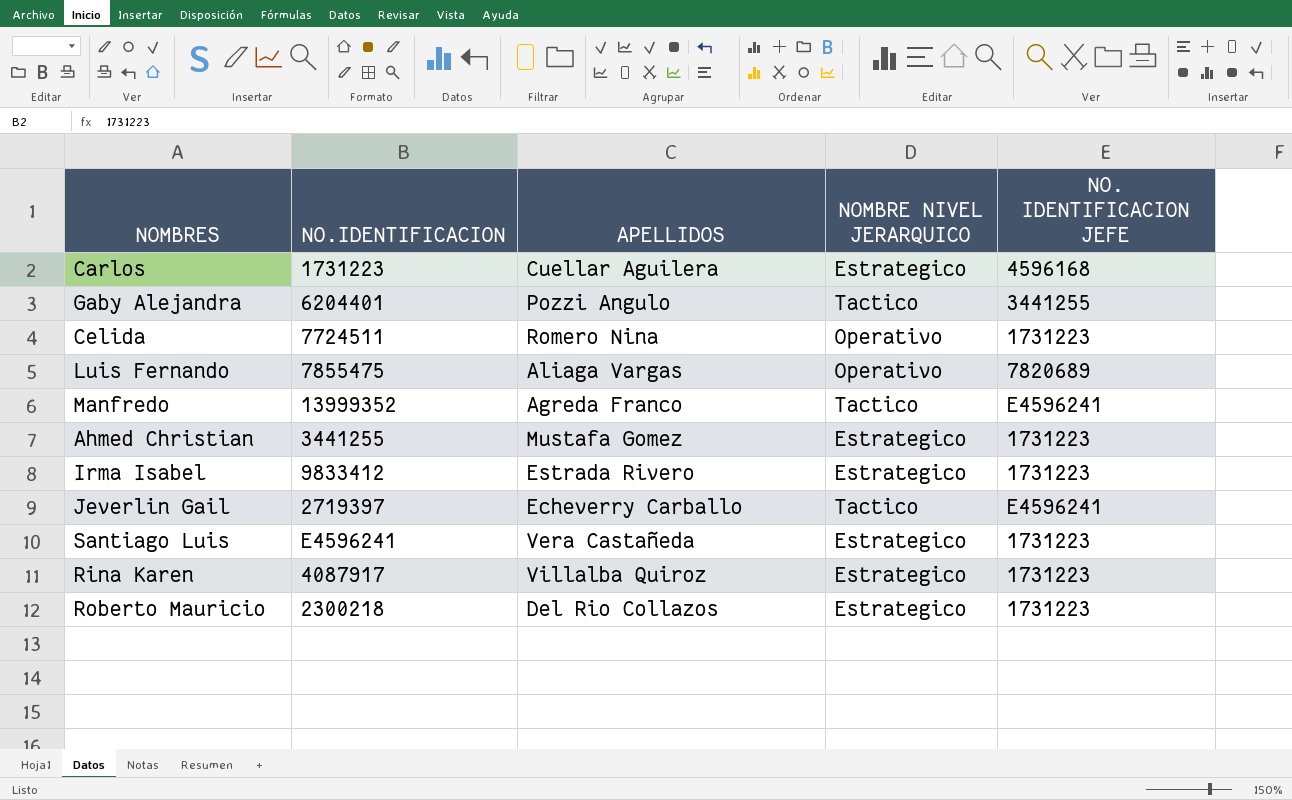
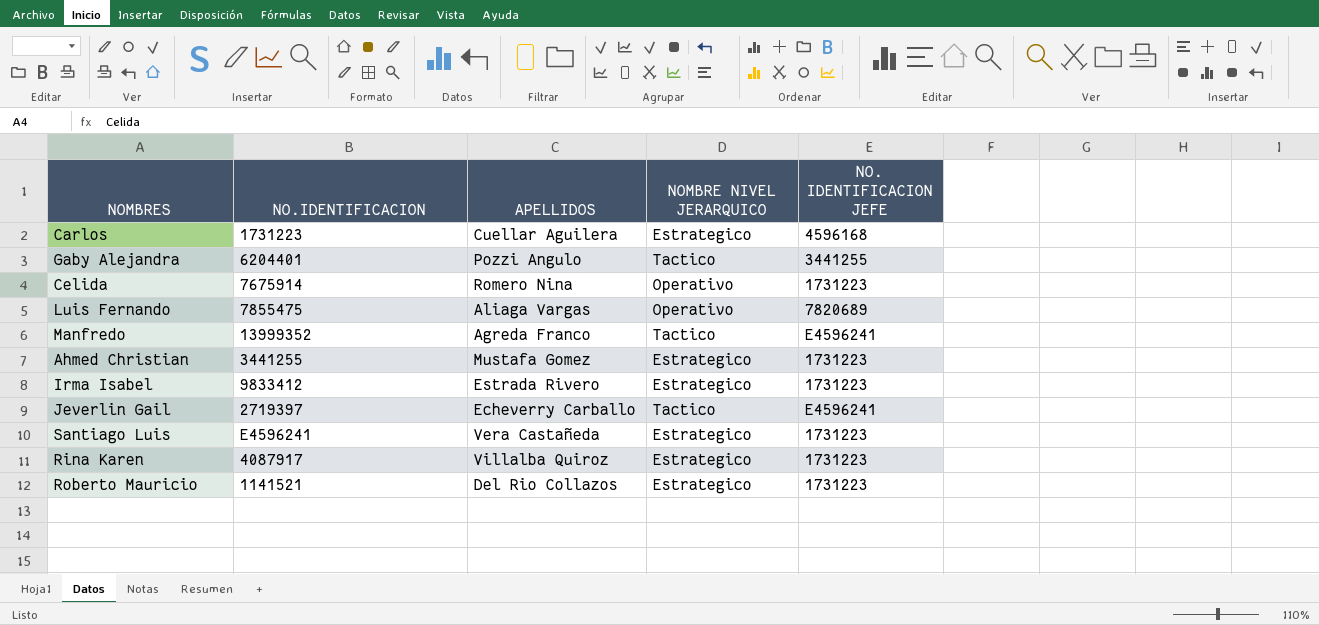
Celida | NO.IDENTIFICACION: 7724511 -> 7675914
Roberto Mauricio | NO.IDENTIFICACION: 2300218 -> 1141521

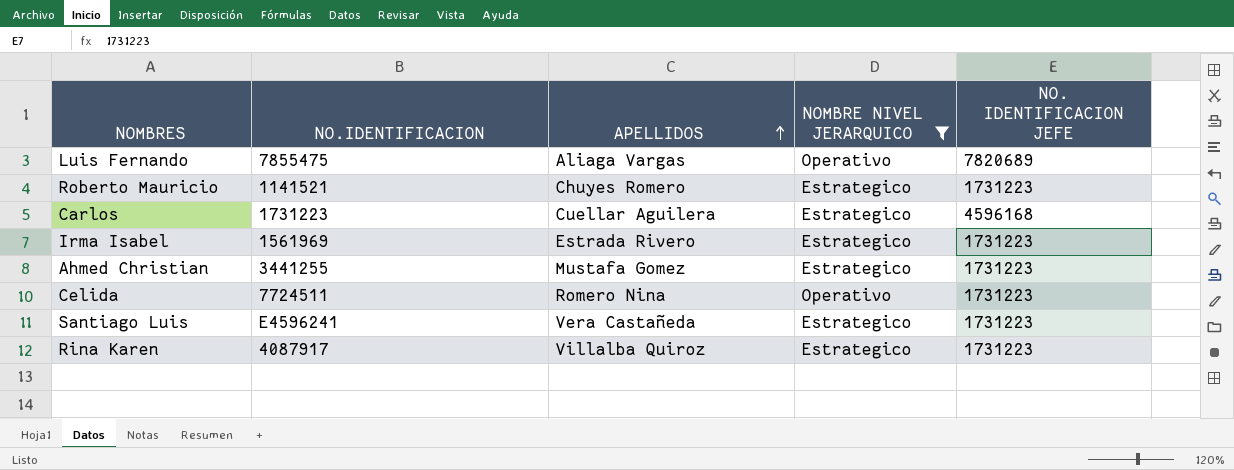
filter: none -> NOMBRE NIVEL JERARQUICO != Tactico
row order: none -> APELLIDOS ascending
Roberto Mauricio | APELLIDOS: Del Rio Collazos -> Chuyes Romero
Irma Isabel | NO.IDENTIFICACION: 9833412 -> 1561969
Celida | NO.IDENTIFICACION: 7675914 -> 7724511

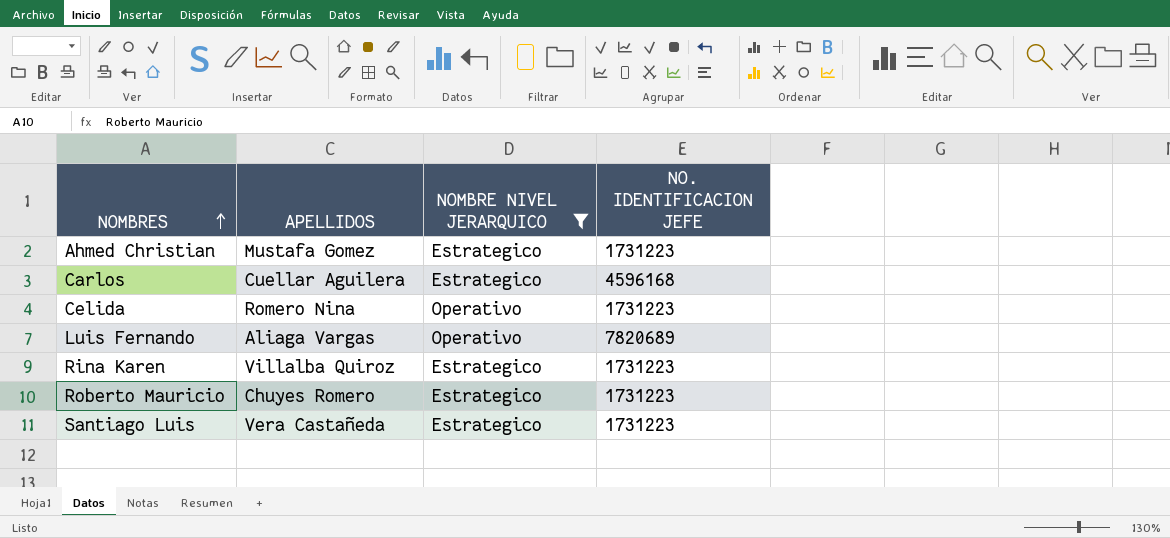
row order: APELLIDOS ascending -> NOMBRES ascending
column NO.IDENTIFICACION | position: 2 -> none
row Irma Isabel: 1561969 | Estrada Rivero | Estrategico | 1731223 -> none

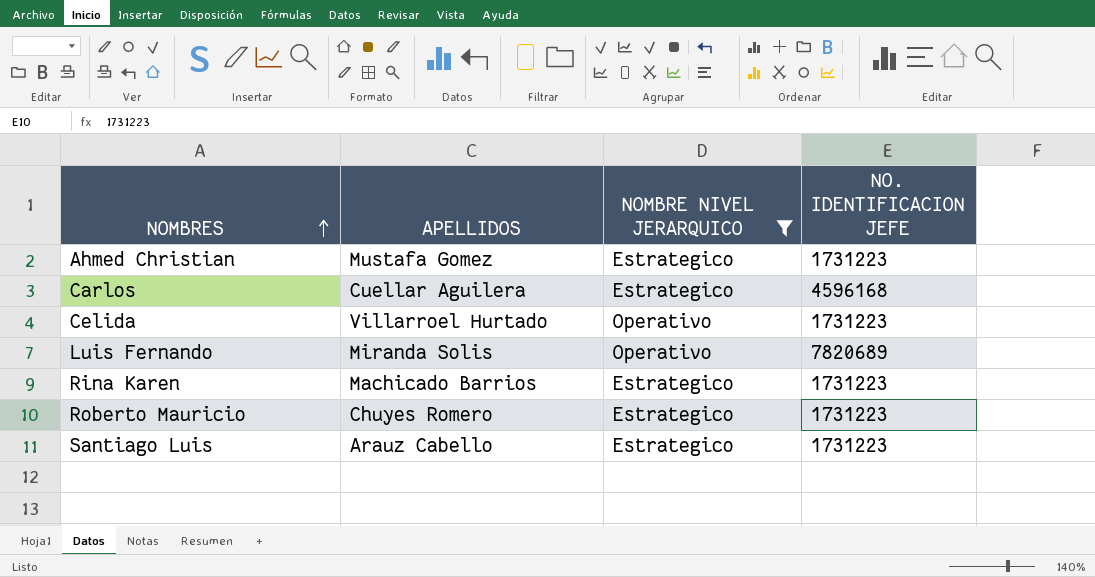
Celida | APELLIDOS: Romero Nina -> Villarroel Hurtado
Luis Fernando | APELLIDOS: Aliaga Vargas -> Miranda Solis
Rina Karen | APELLIDOS: Villalba Quiroz -> Machicado Barrios
Santiago Luis | APELLIDOS: Vera Castañeda -> Arauz Cabello

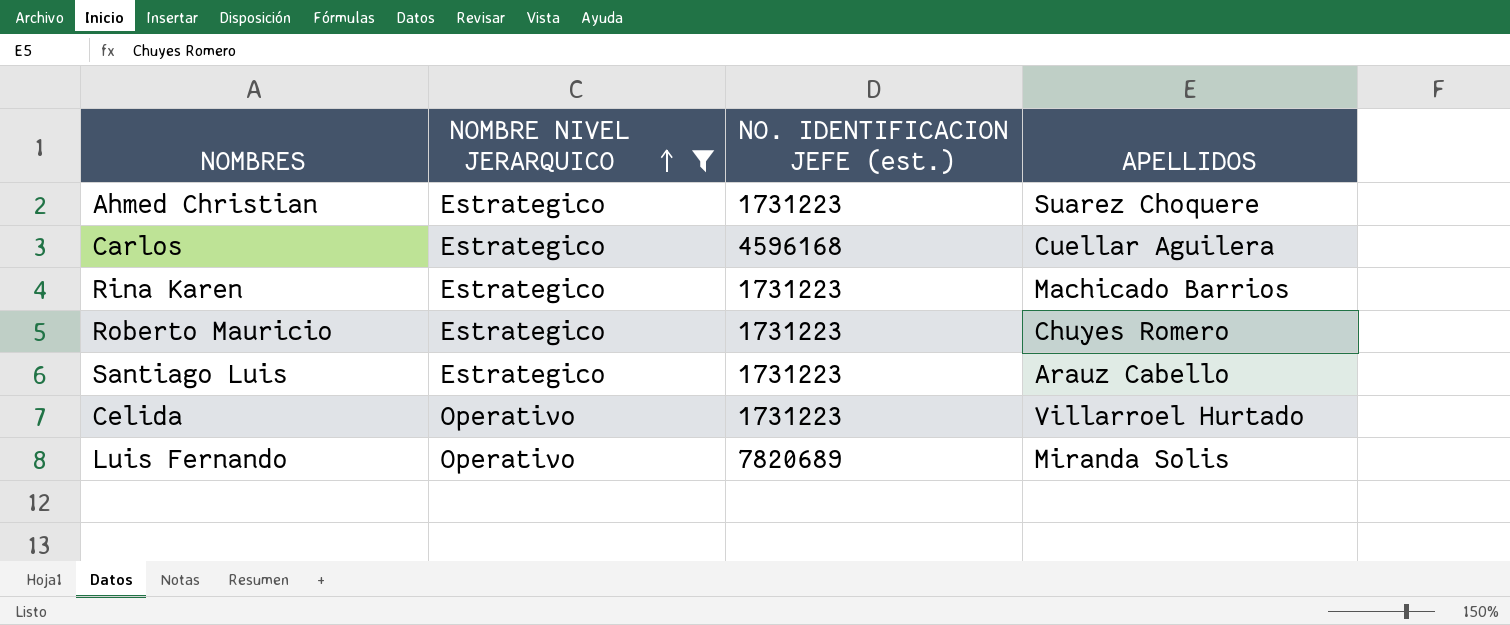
row order: NOMBRES ascending -> NOMBRE NIVEL JERARQUICO ascending
column name: NO. IDENTIFICACION JEFE -> NO. IDENTIFICACION JEFE (est.)
column APELLIDOS | position: 2 -> 4
Ahmed Christian | APELLIDOS: Mustafa Gomez -> Suarez Choquere

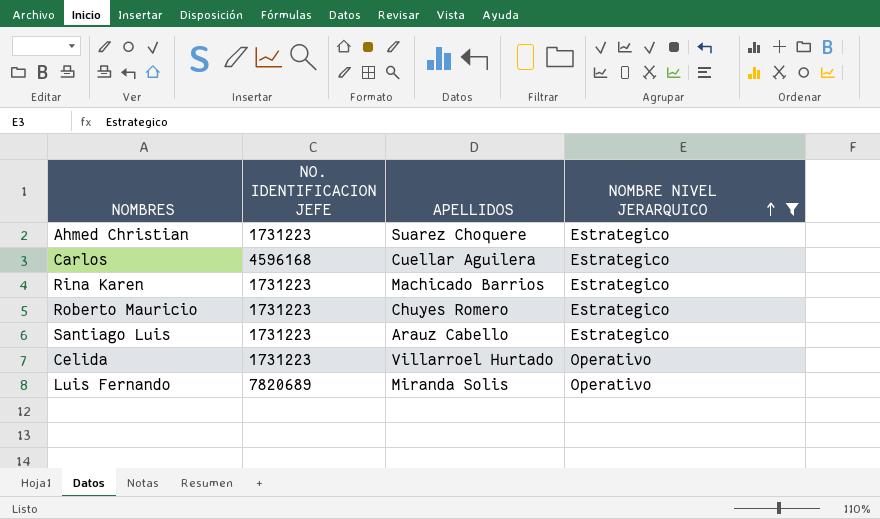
column name: NO. IDENTIFICACION JEFE (est.) -> NO. IDENTIFICACION JEFE
column NOMBRE NIVEL JERARQUICO | position: 2 -> 4

